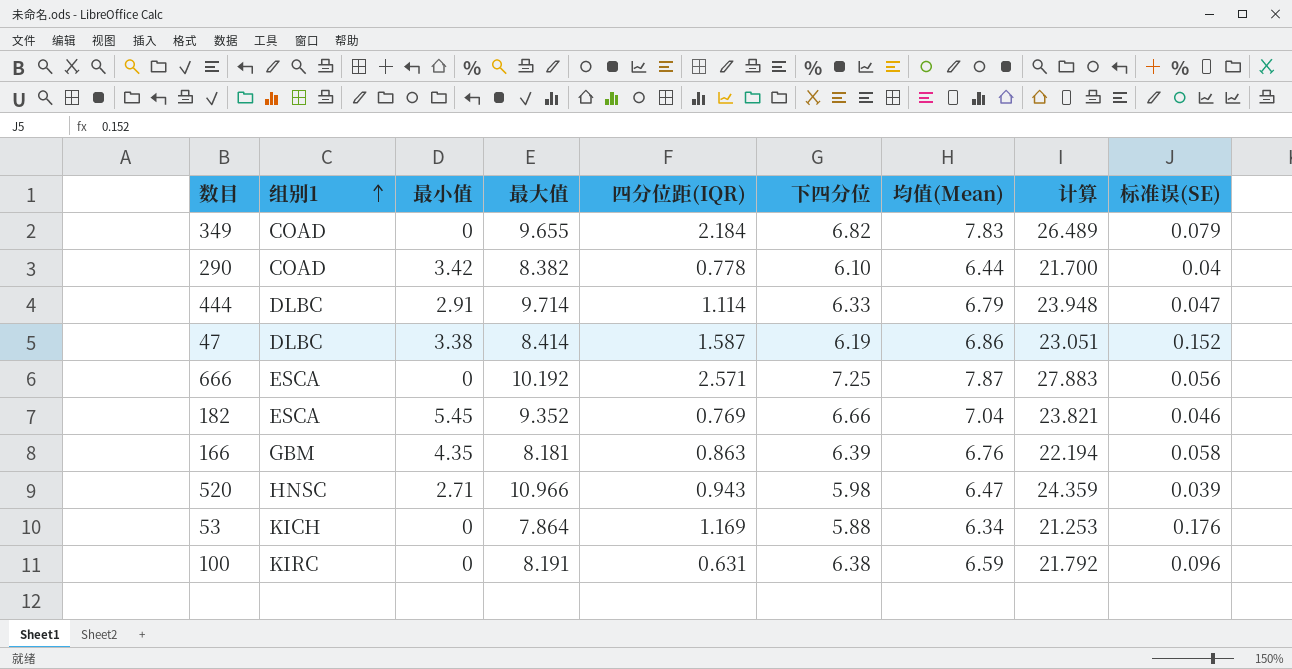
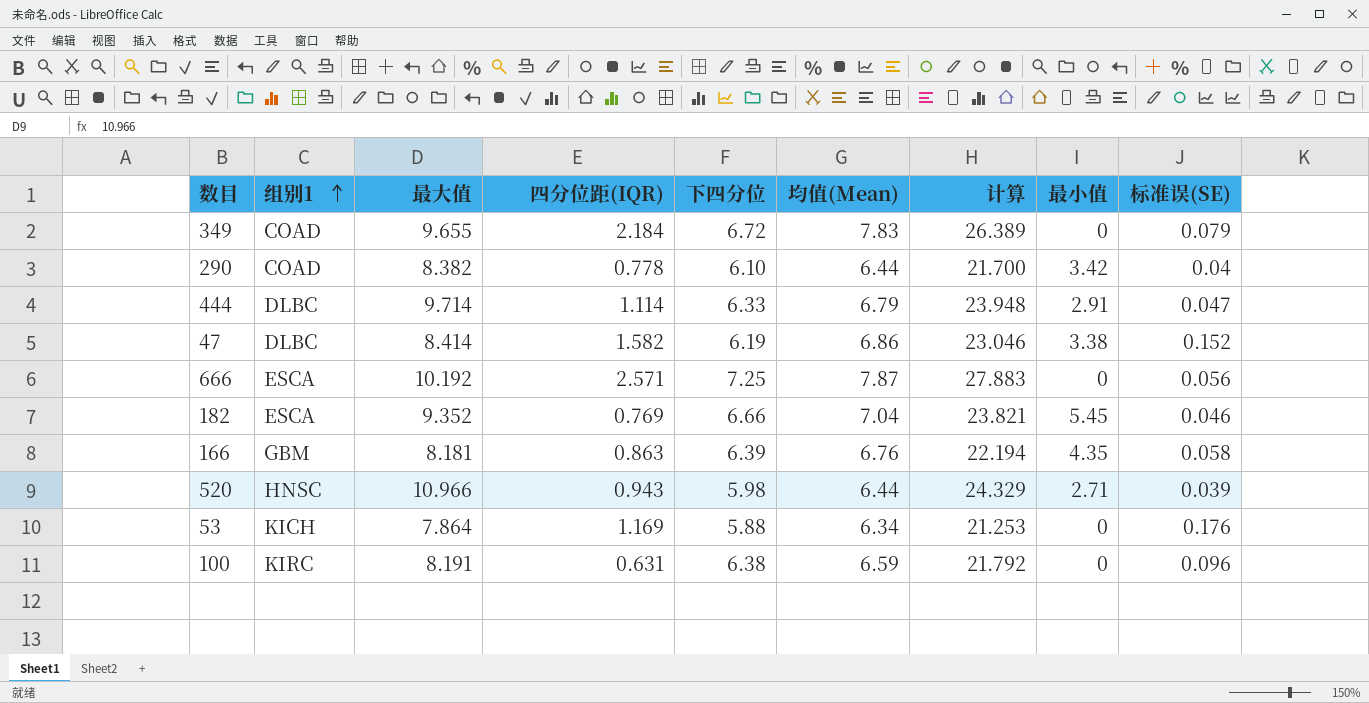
column 最小值 | position: 3 -> 8
349 | 下四分位: 6.82 -> 6.72
349 | 计算: 26.489 -> 26.389
47 | 四分位距(IQR): 1.587 -> 1.582
47 | 计算: 23.051 -> 23.046
520 | 均值(Mean): 6.47 -> 6.44
520 | 计算: 24.359 -> 24.329

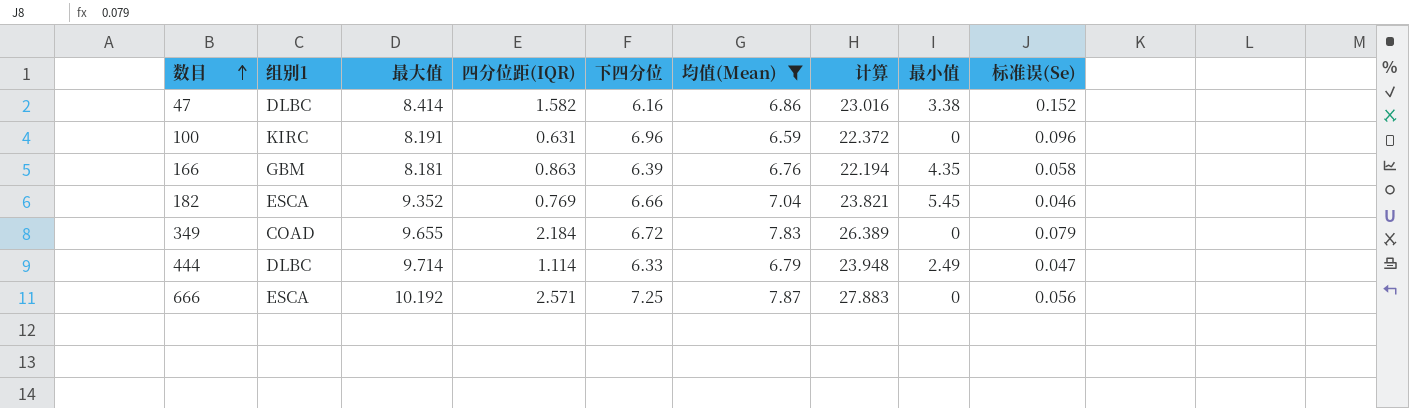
filter: none -> 均值(Mean) >= 6.59
row order: 组别1 ascending -> 数目 ascending
column name: 标准误(SE) -> 标准误(Se)
47 | 下四分位: 6.19 -> 6.16
47 | 计算: 23.046 -> 23.016
100 | 下四分位: 6.38 -> 6.96
100 | 计算: 21.792 -> 22.372
444 | 最小值: 2.91 -> 2.49

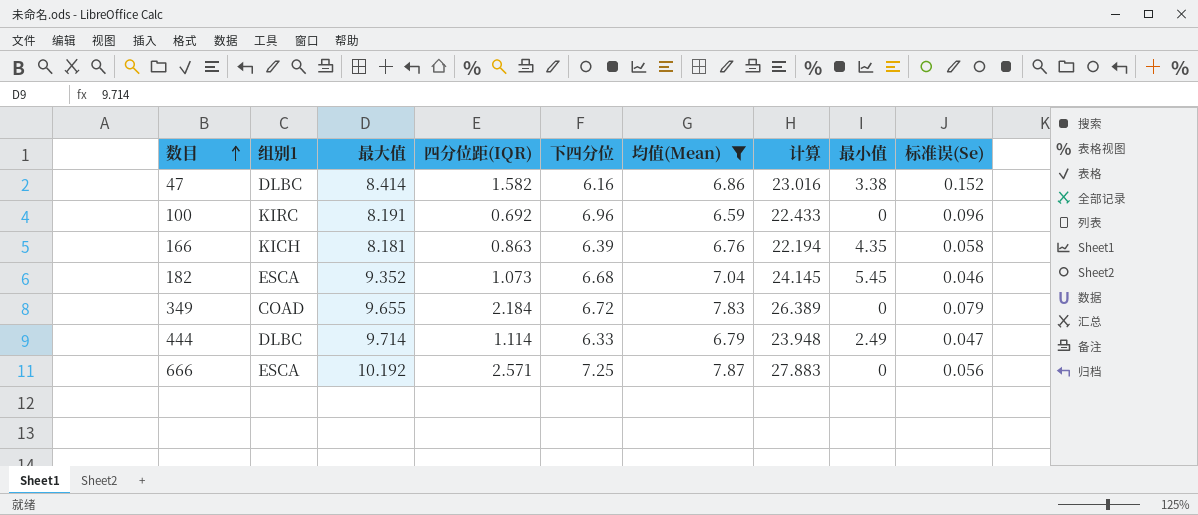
100 | 四分位距(IQR): 0.631 -> 0.692
100 | 计算: 22.372 -> 22.433
166 | 组别1: GBM -> KICH
182 | 四分位距(IQR): 0.769 -> 1.073
182 | 下四分位: 6.66 -> 6.68
182 | 计算: 23.821 -> 24.145

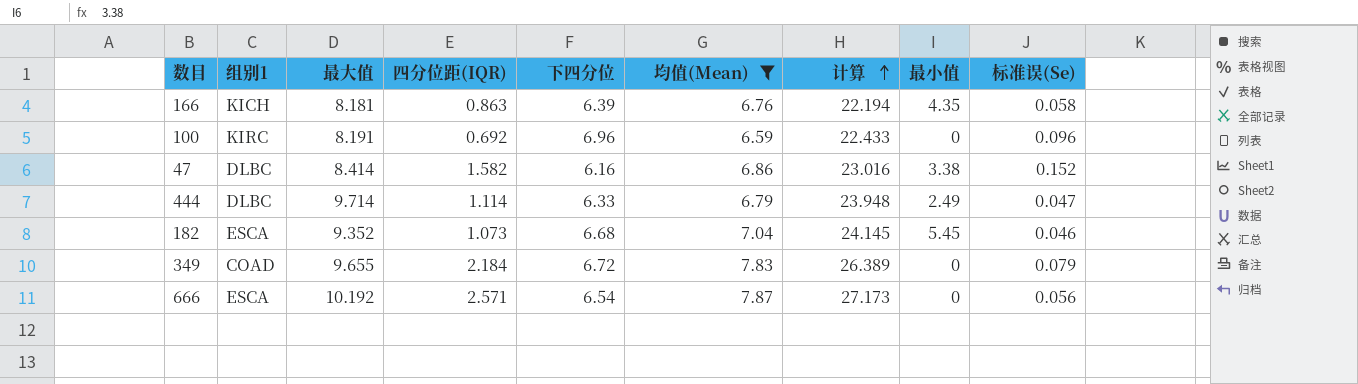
row order: 数目 ascending -> 计算 ascending
666 | 下四分位: 7.25 -> 6.54
666 | 计算: 27.883 -> 27.173

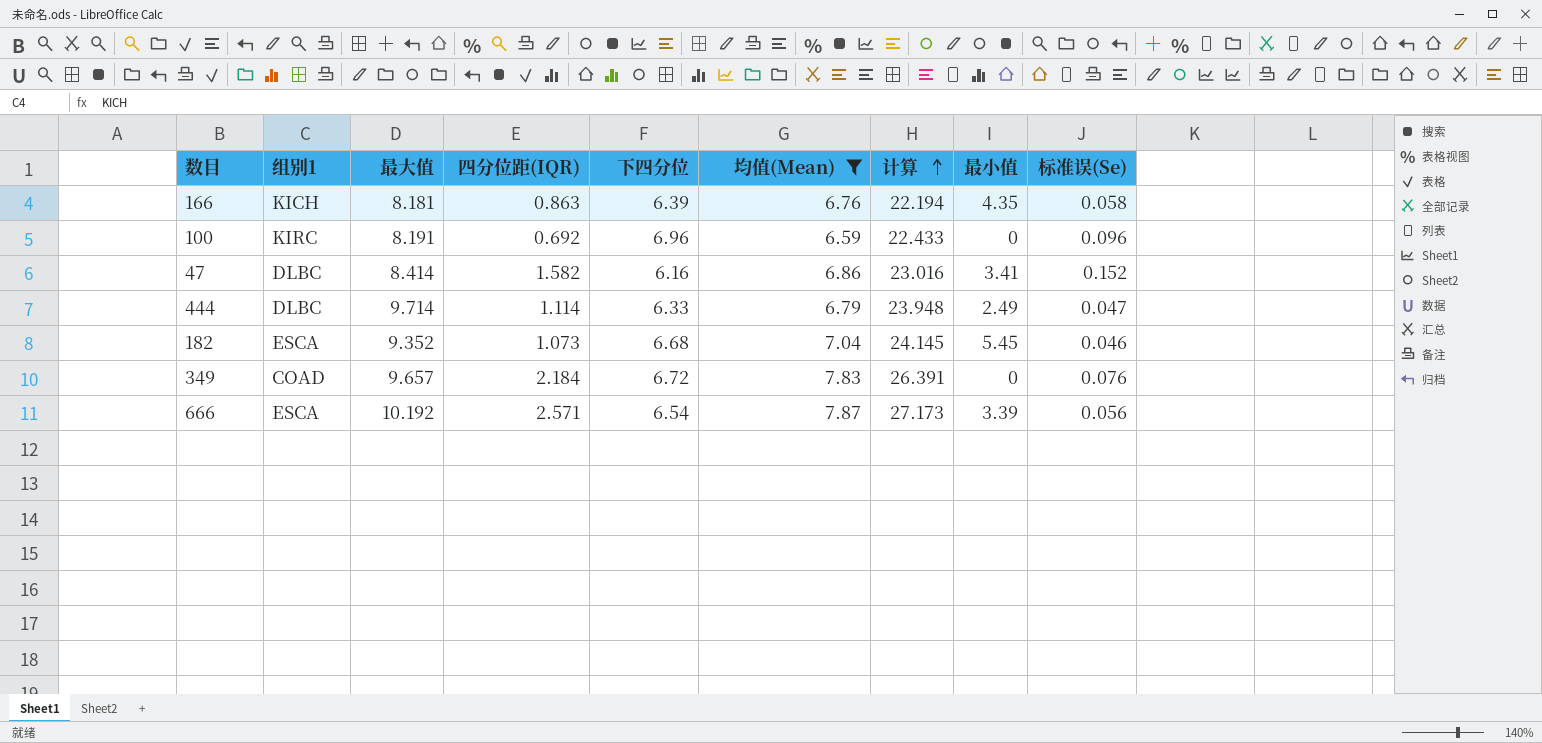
47 | 最小值: 3.38 -> 3.41
349 | 最大值: 9.655 -> 9.657
349 | 计算: 26.389 -> 26.391
349 | 标准误(Se): 0.079 -> 0.076
666 | 最小值: 0 -> 3.39

